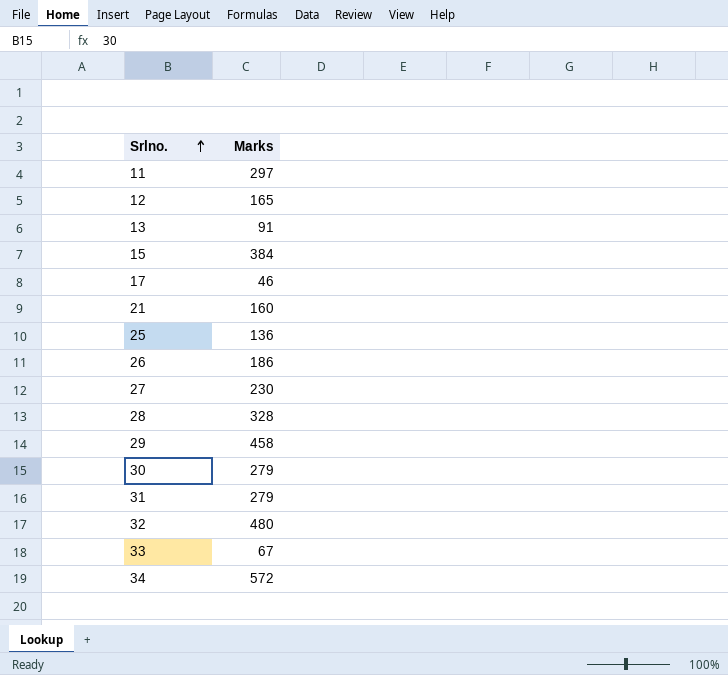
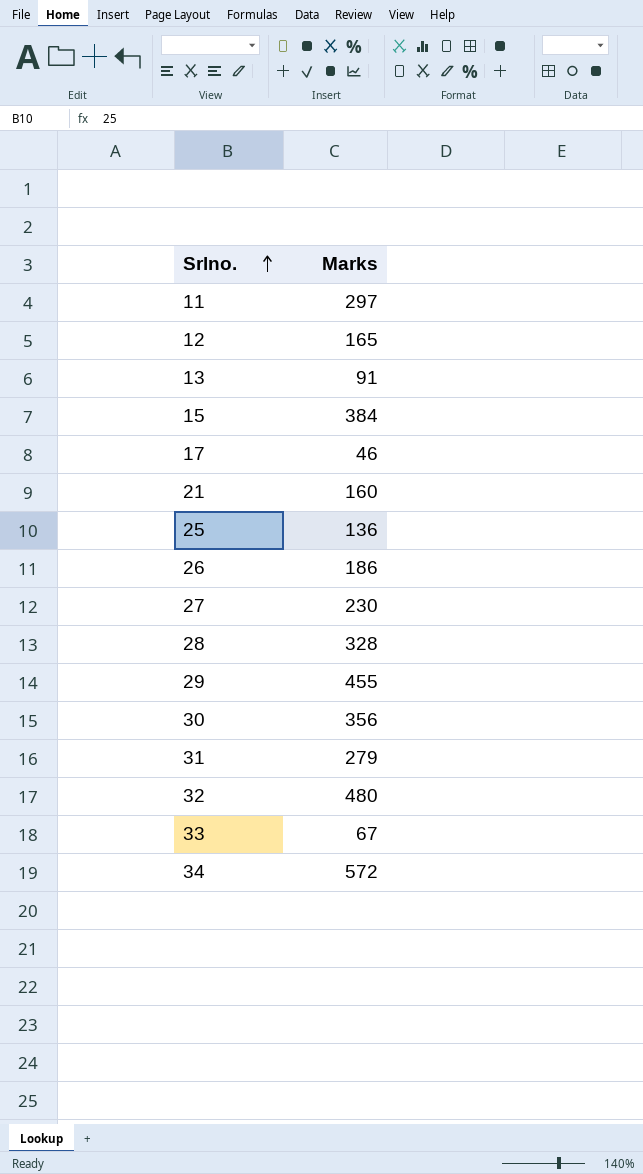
29 | Marks: 458 -> 455
30 | Marks: 279 -> 356

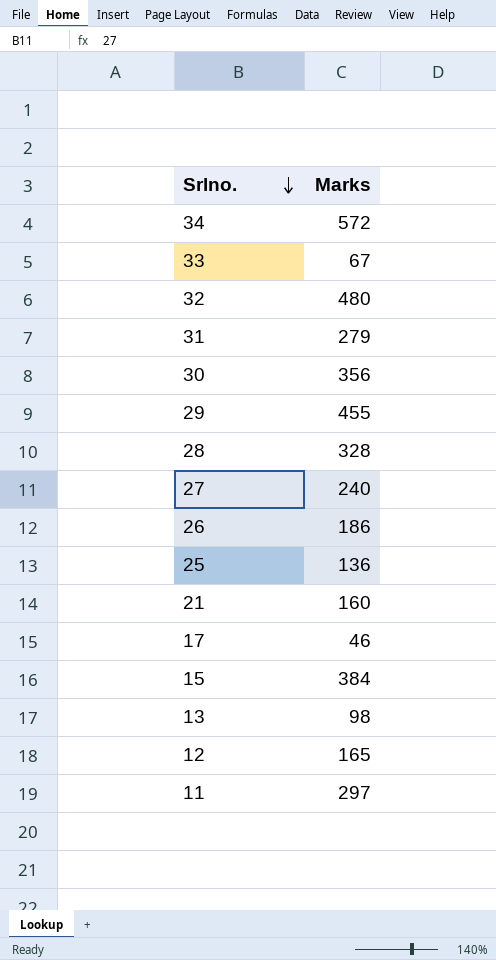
row order: Srlno. ascending -> Srlno. descending
27 | Marks: 230 -> 240
13 | Marks: 91 -> 98

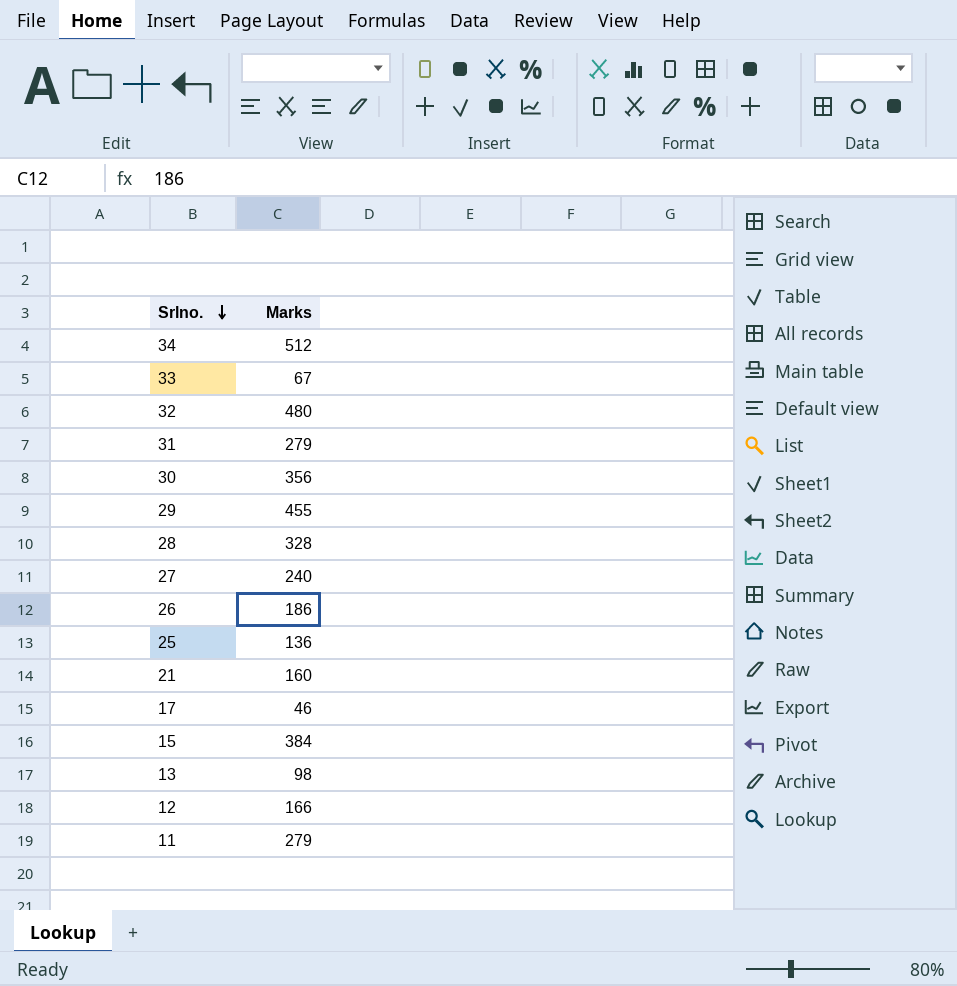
34 | Marks: 572 -> 512
12 | Marks: 165 -> 166
11 | Marks: 297 -> 279

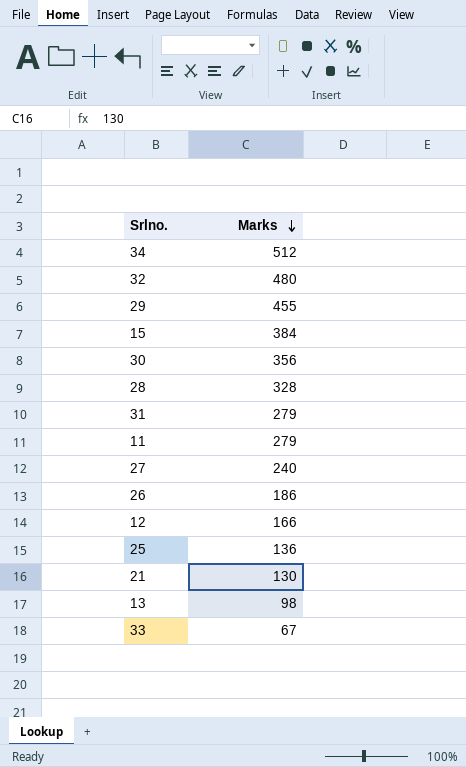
row order: Srlno. descending -> Marks descending
row 17: 46 -> none
21 | Marks: 160 -> 130

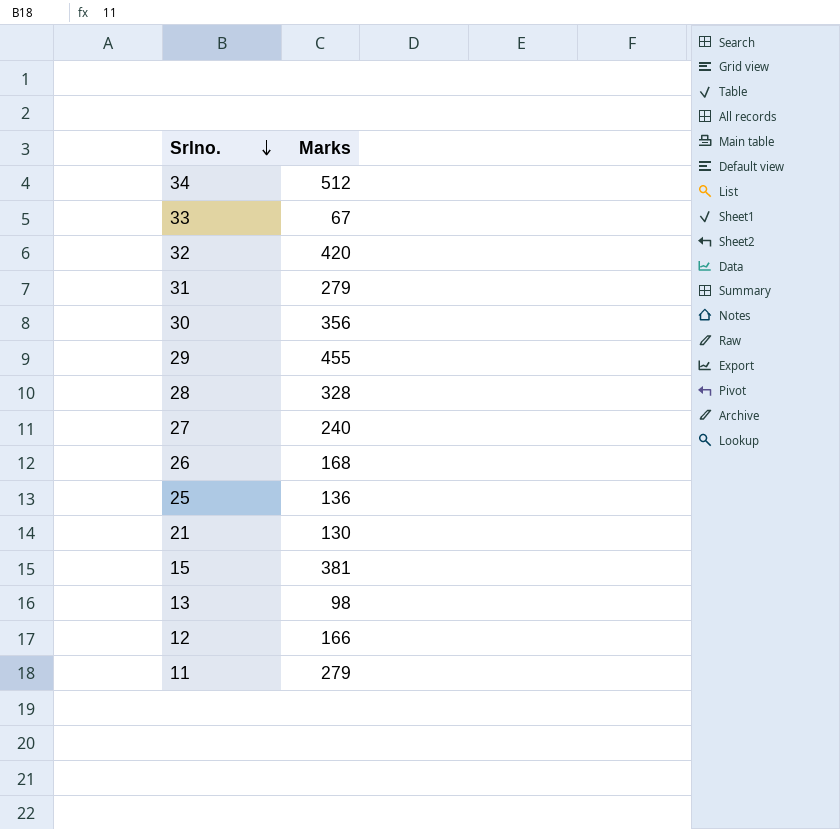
row order: Marks descending -> Srlno. descending
32 | Marks: 480 -> 420
26 | Marks: 186 -> 168
15 | Marks: 384 -> 381

